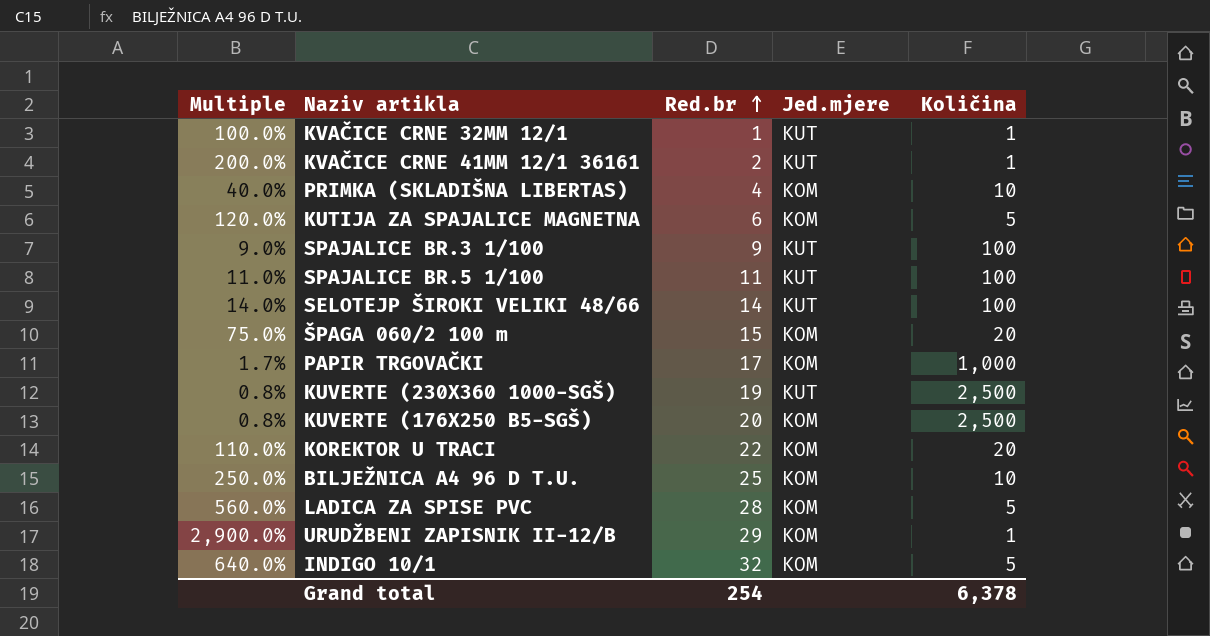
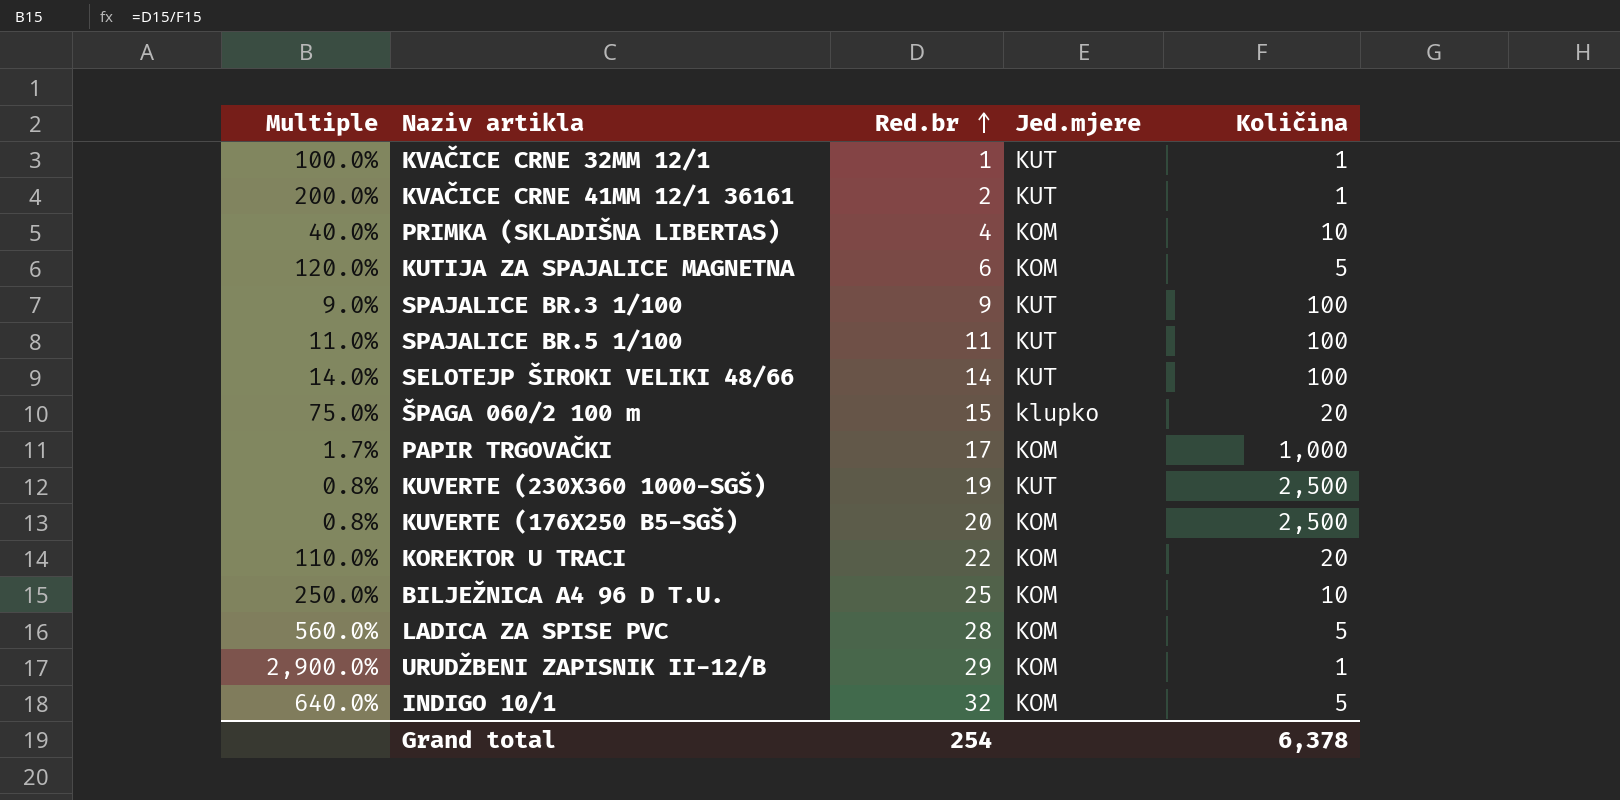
ŠPAGA 060/2 100 m | Jed.mjere: KOM -> klupko

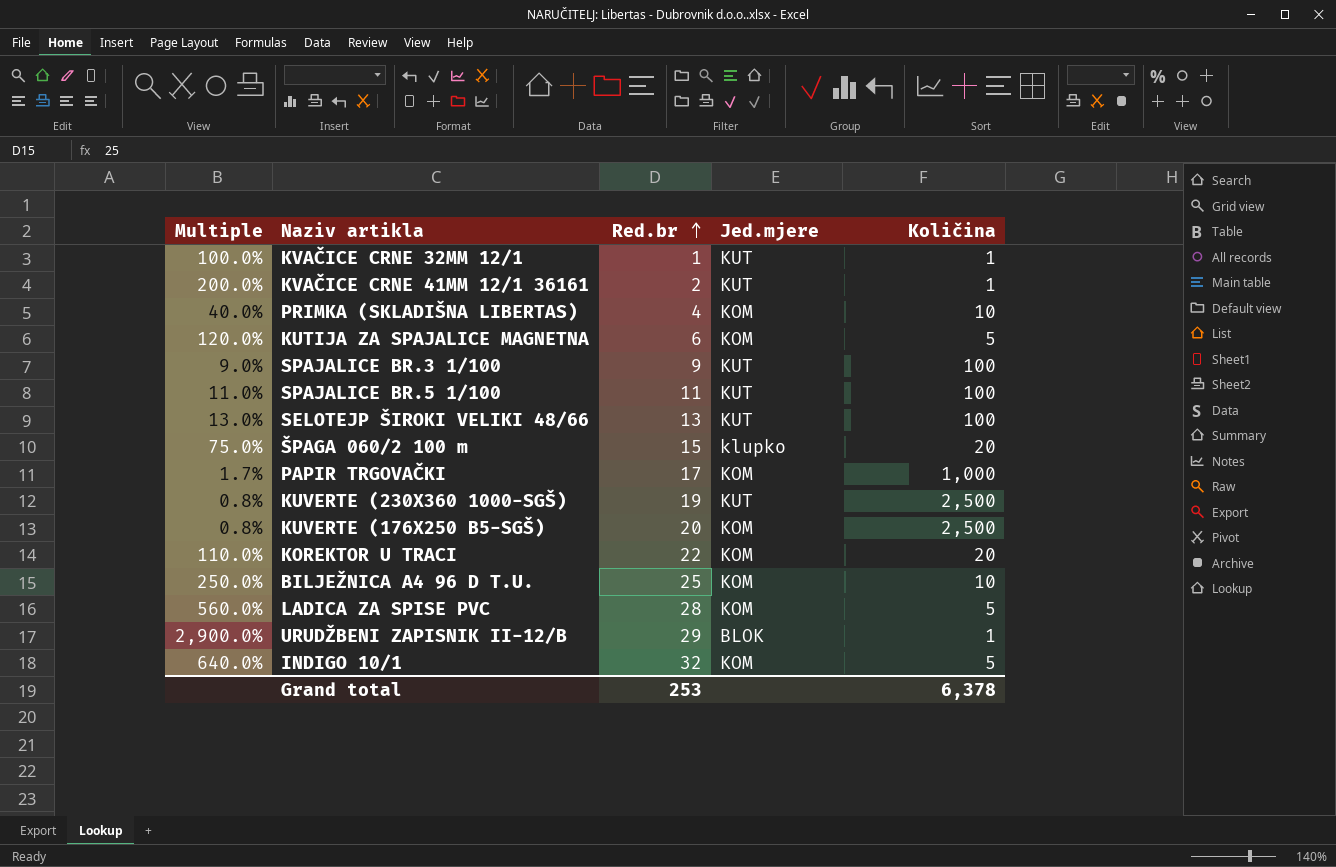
SELOTEJP ŠIROKI VELIKI 48/66 | Multiple: 14.0% -> 13.0%
SELOTEJP ŠIROKI VELIKI 48/66 | Red.br: 14 -> 13
URUDŽBENI ZAPISNIK II-12/B | Jed.mjere: KOM -> BLOK
Grand total | Red.br: 254 -> 253

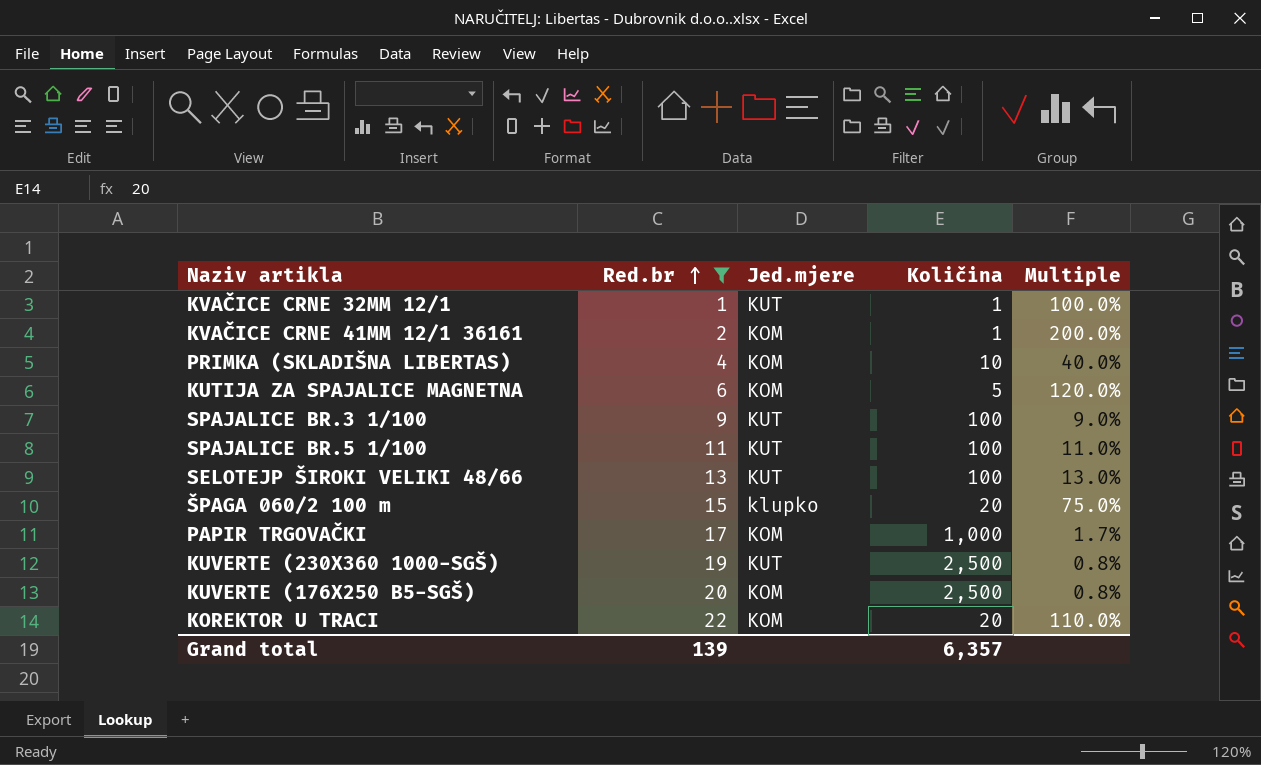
filter: none -> Red.br <= 22
column Multiple | position: 1 -> 5
KVAČICE CRNE 41MM 12/1 36161 | Jed.mjere: KUT -> KOM
Grand total | Red.br: 253 -> 139
Grand total | Količina: 6,378 -> 6,357

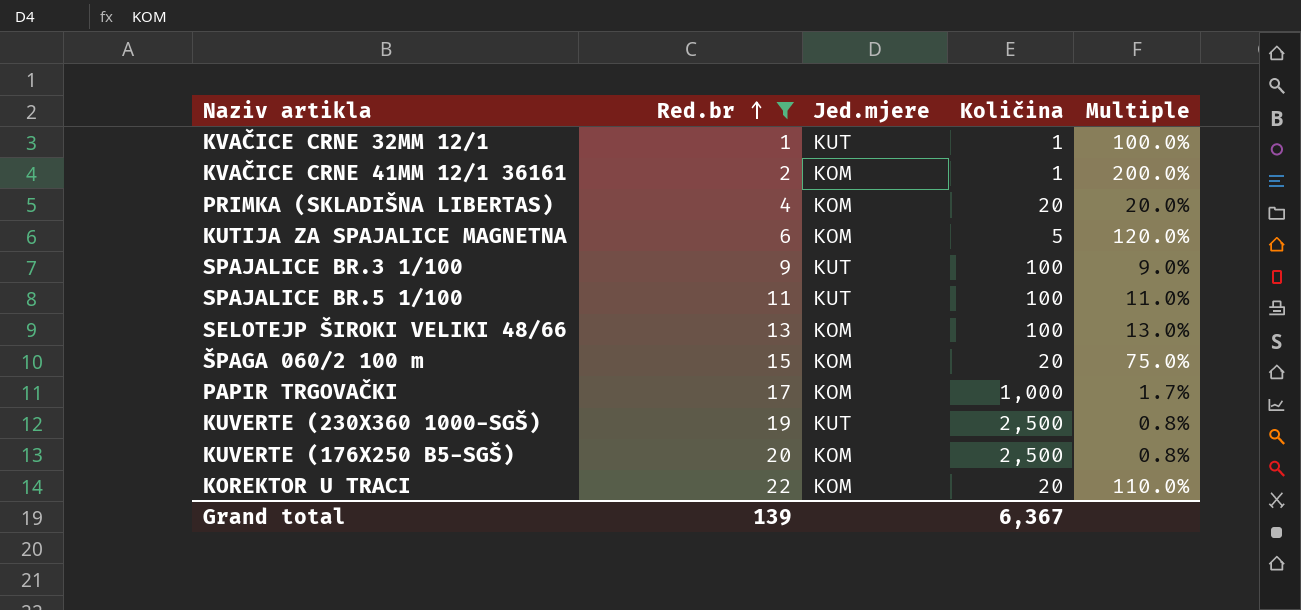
PRIMKA (SKLADIŠNA LIBERTAS) | Količina: 10 -> 20
PRIMKA (SKLADIŠNA LIBERTAS) | Multiple: 40.0% -> 20.0%
SELOTEJP ŠIROKI VELIKI 48/66 | Jed.mjere: KUT -> KOM
ŠPAGA 060/2 100 m | Jed.mjere: klupko -> KOM
Grand total | Količina: 6,357 -> 6,367

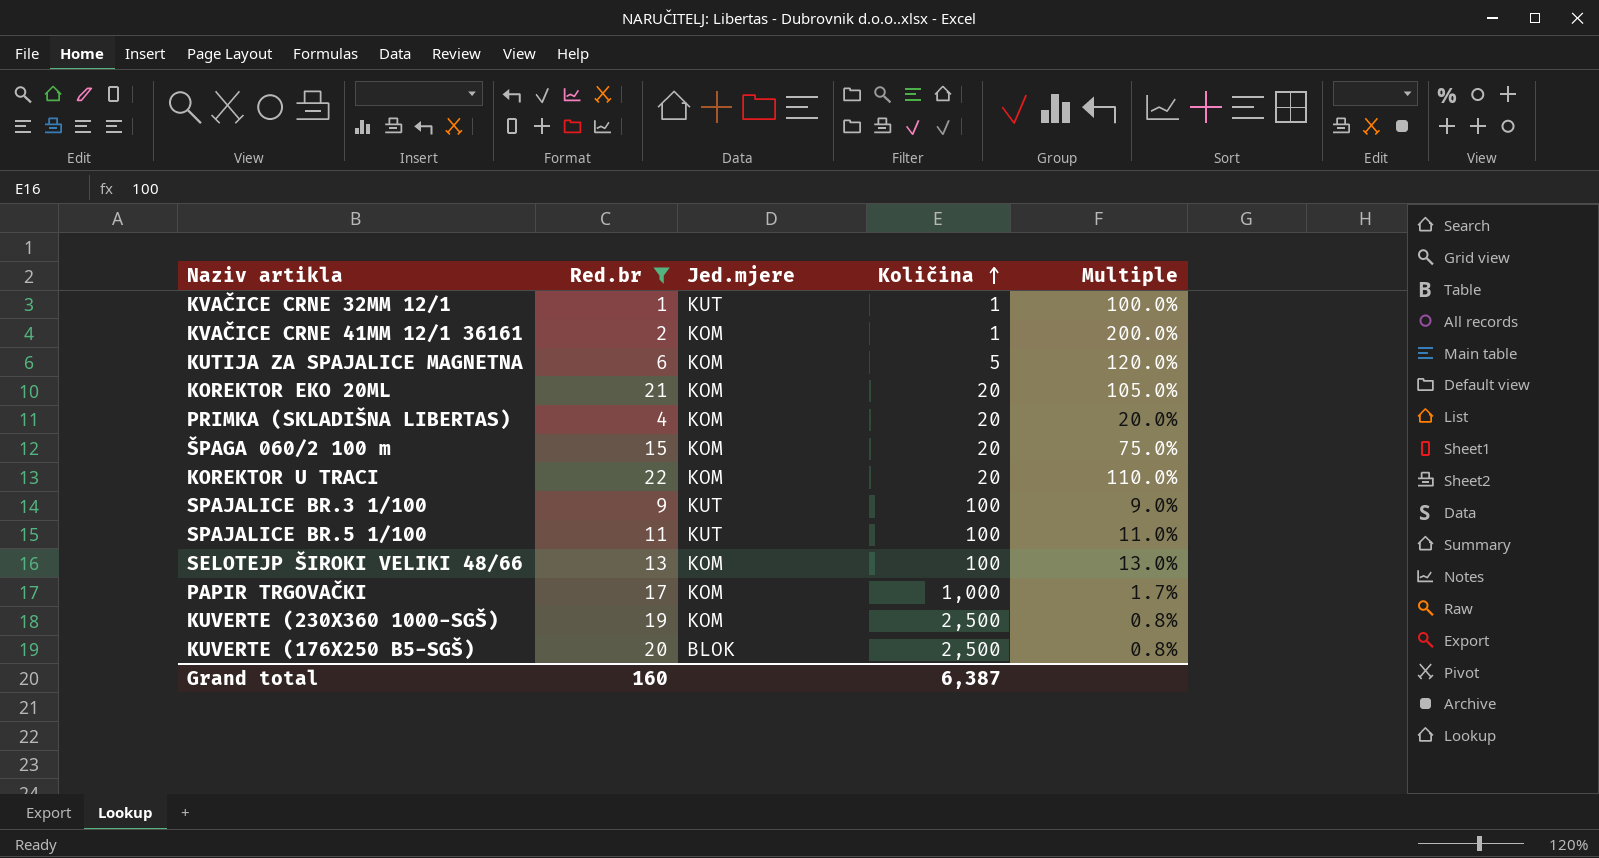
row order: Red.br ascending -> Količina ascending
row KOREKTOR EKO 20ML: none -> 21 | KOM | 20 | 105.0%
KUVERTE (230X360 1000-SGŠ) | Jed.mjere: KUT -> KOM
KUVERTE (176X250 B5-SGŠ) | Jed.mjere: KOM -> BLOK
Grand total | Red.br: 139 -> 160
Grand total | Količina: 6,367 -> 6,387

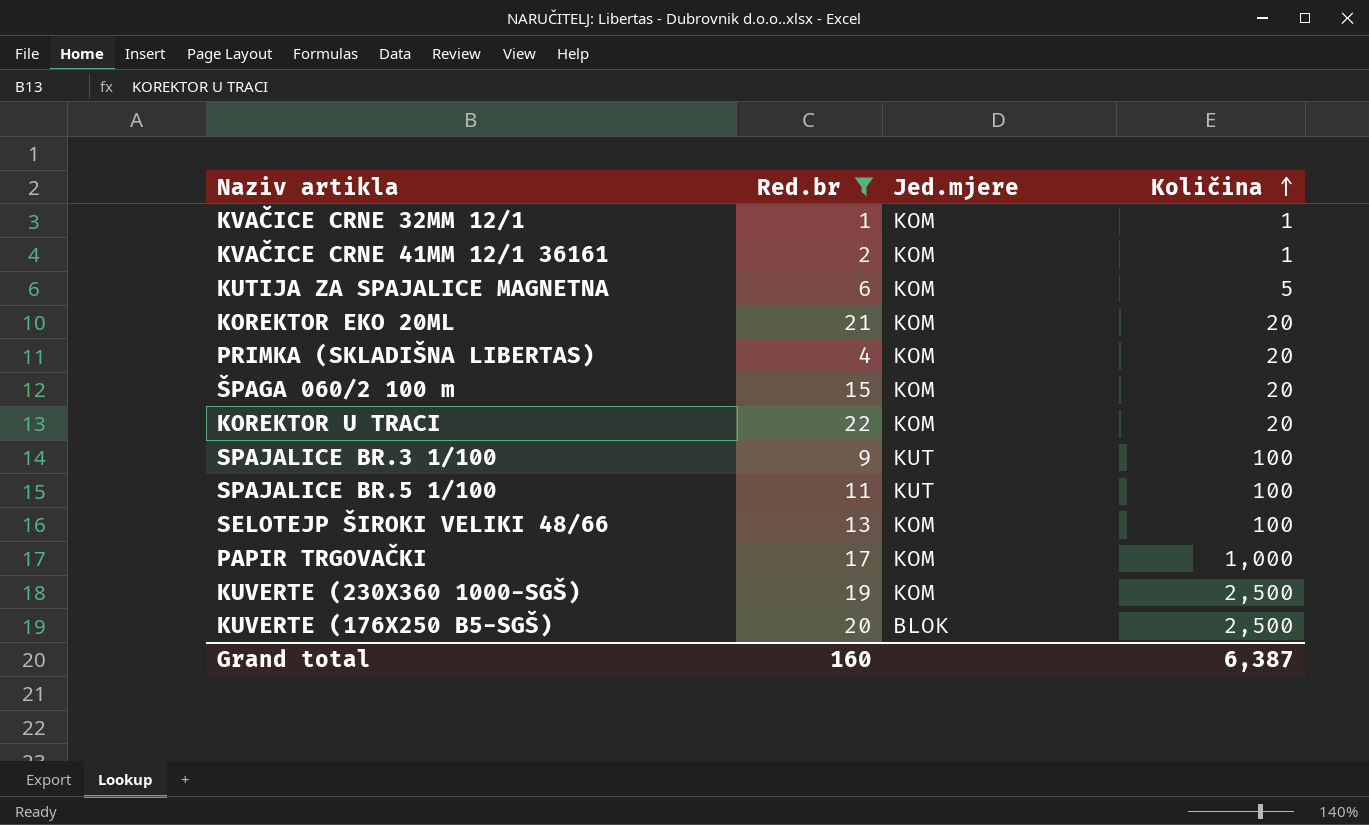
column Multiple | formula: [Red.br] / [Količina] -> none
KVAČICE CRNE 32MM 12/1 | Jed.mjere: KUT -> KOM

